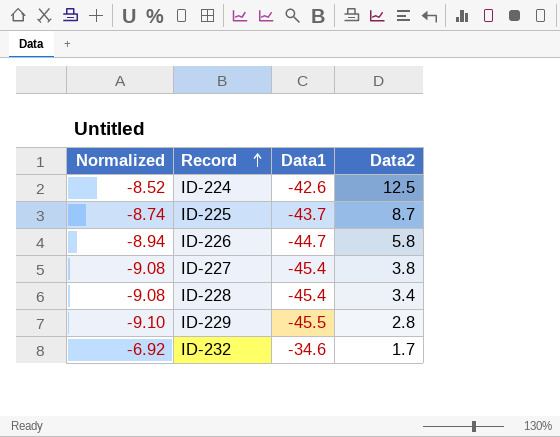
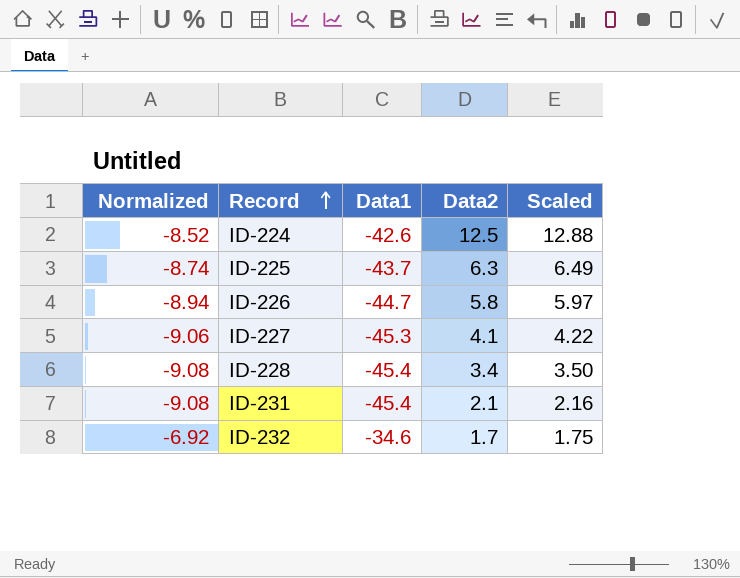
column Scaled | formula: none -> [Data2] * 1.03
row ID-229: -9.10 | -45.5 | 2.8 -> none
ID-225 | Data2: 8.7 -> 6.3
ID-227 | Normalized: -9.08 -> -9.06
ID-227 | Data1: -45.4 -> -45.3
ID-227 | Data2: 3.8 -> 4.1
row ID-231: none -> -9.08 | -45.4 | 2.1 | 2.16

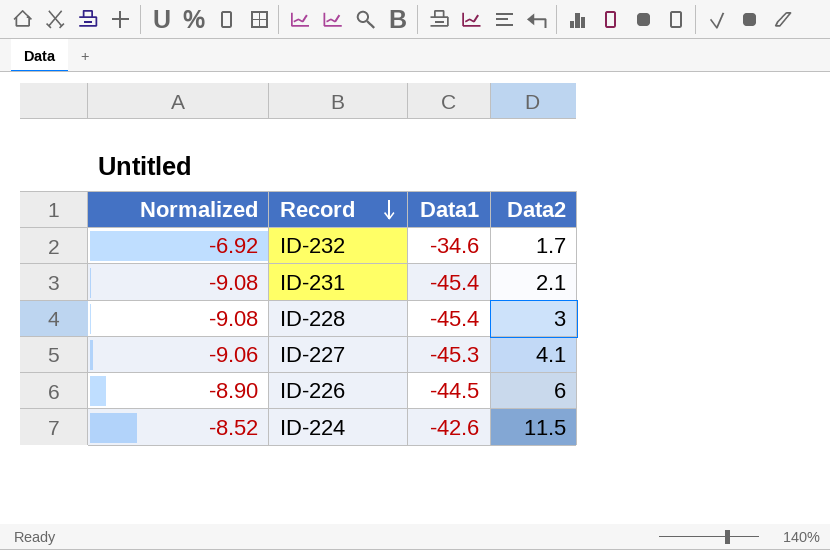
row order: Record ascending -> Record descending
column Scaled | formula: [Data2] * 1.03 -> none
row ID-225: -8.74 | -43.7 | 6.3 | 6.49 -> none
ID-228 | Data2: 3.4 -> 3
ID-226 | Normalized: -8.94 -> -8.90
ID-226 | Data1: -44.7 -> -44.5
ID-226 | Data2: 5.8 -> 6
ID-224 | Data2: 12.5 -> 11.5

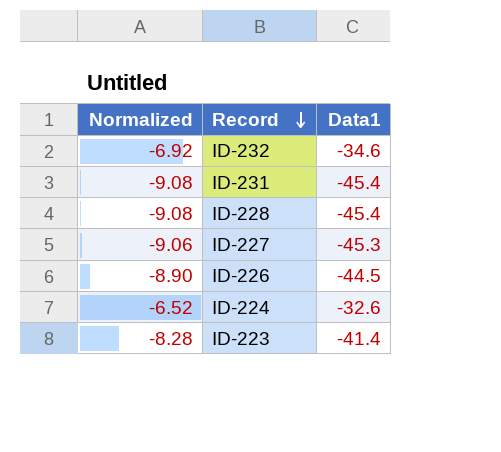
column Data2 | position: 4 -> none
ID-224 | Normalized: -8.52 -> -6.52
ID-224 | Data1: -42.6 -> -32.6
row ID-223: none -> -8.28 | -41.4

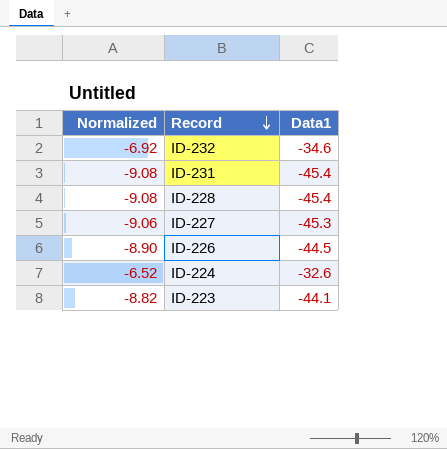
ID-223 | Normalized: -8.28 -> -8.82
ID-223 | Data1: -41.4 -> -44.1

